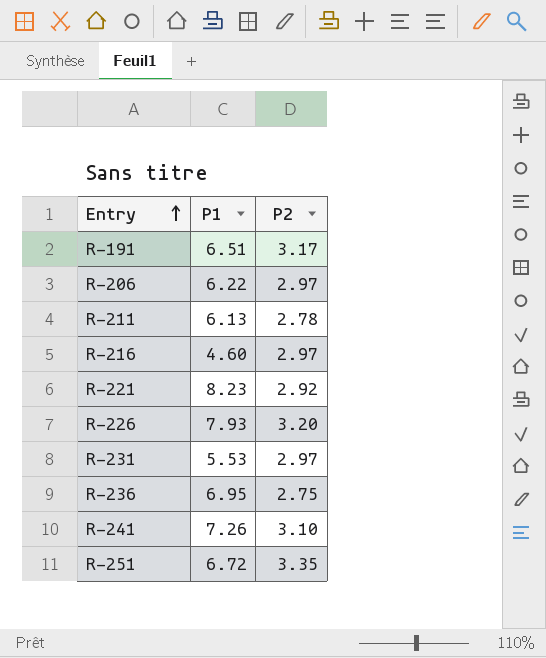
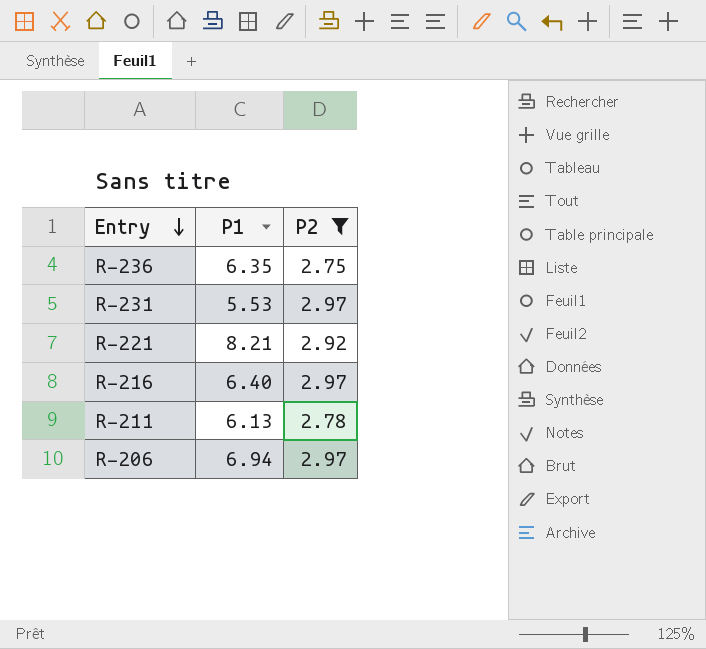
filter: none -> P2 <= 2.97
row order: Entry ascending -> Entry descending
R-236 | P1: 6.95 -> 6.35
R-221 | P1: 8.23 -> 8.21
R-216 | P1: 4.60 -> 6.40
R-206 | P1: 6.22 -> 6.94

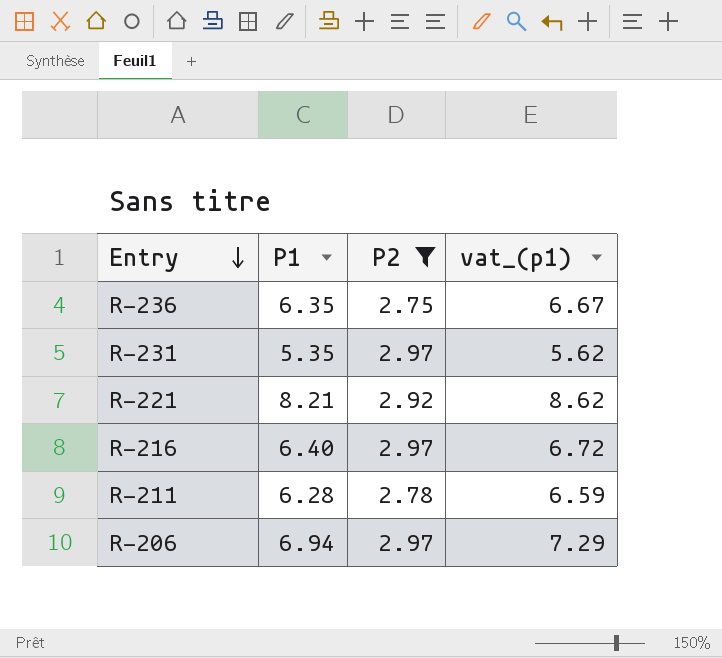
column vat_(p1) | formula: none -> [P1] * 1.05
R-231 | P1: 5.53 -> 5.35
R-211 | P1: 6.13 -> 6.28

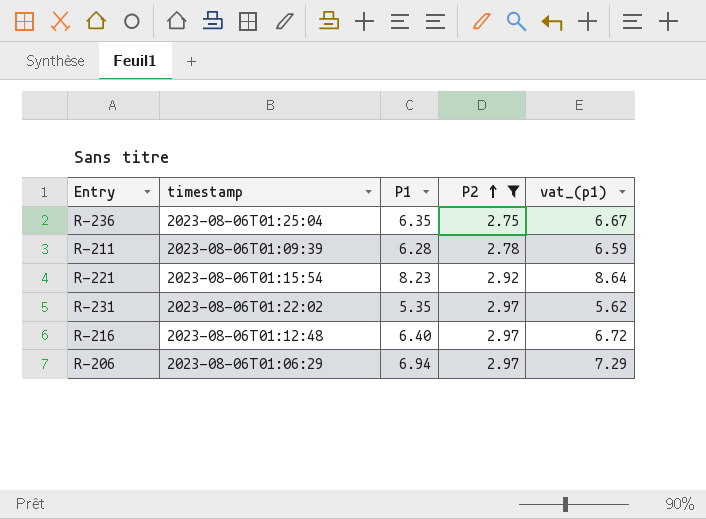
row order: Entry descending -> P2 ascending
column timestamp | position: none -> 2
R-221 | P1: 8.21 -> 8.23
R-221 | vat_(p1): 8.62 -> 8.64

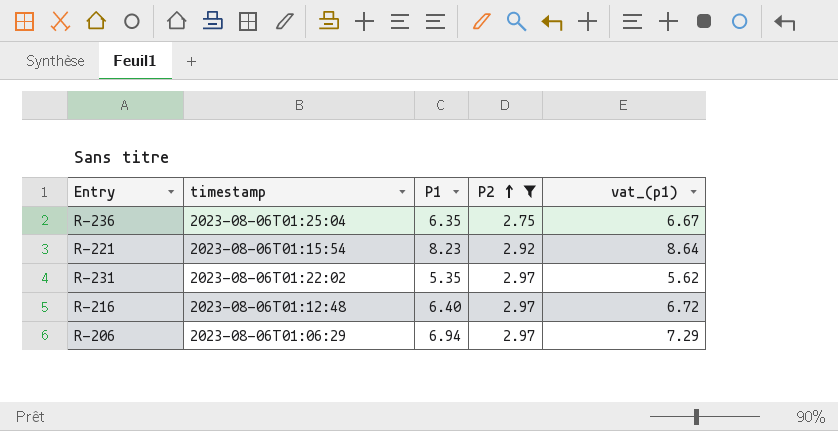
row R-211: 2023-08-06T01:09:39 | 6.28 | 2.78 | 6.59 -> none

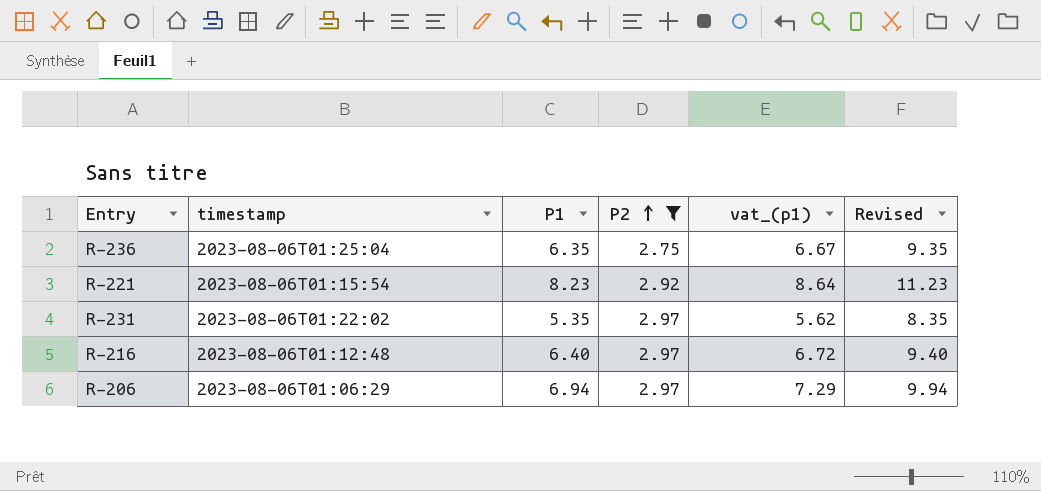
column Revised | formula: none -> [P1] + 3

